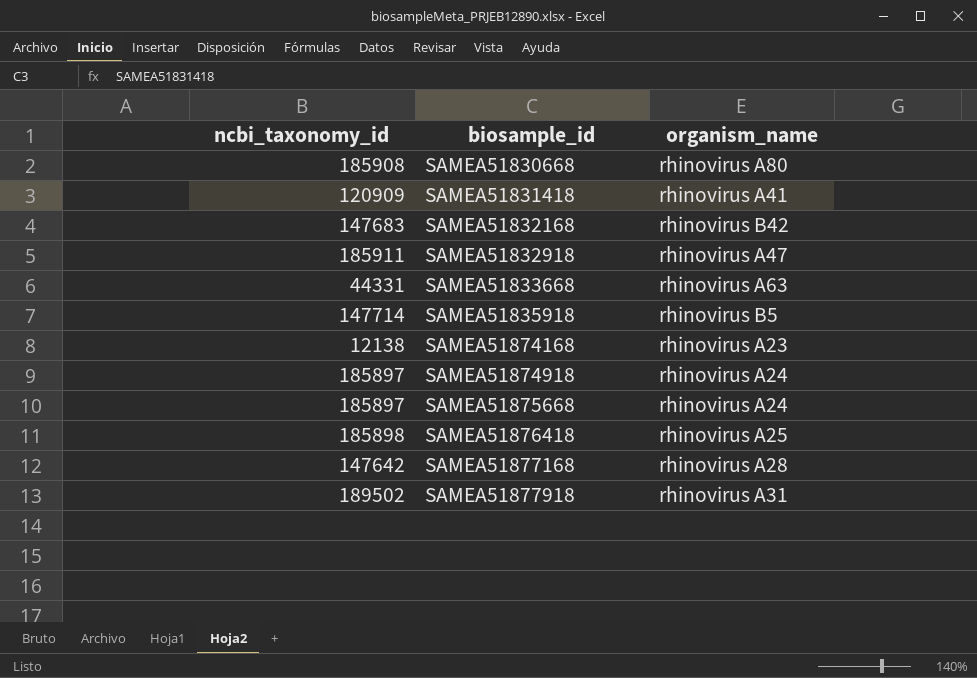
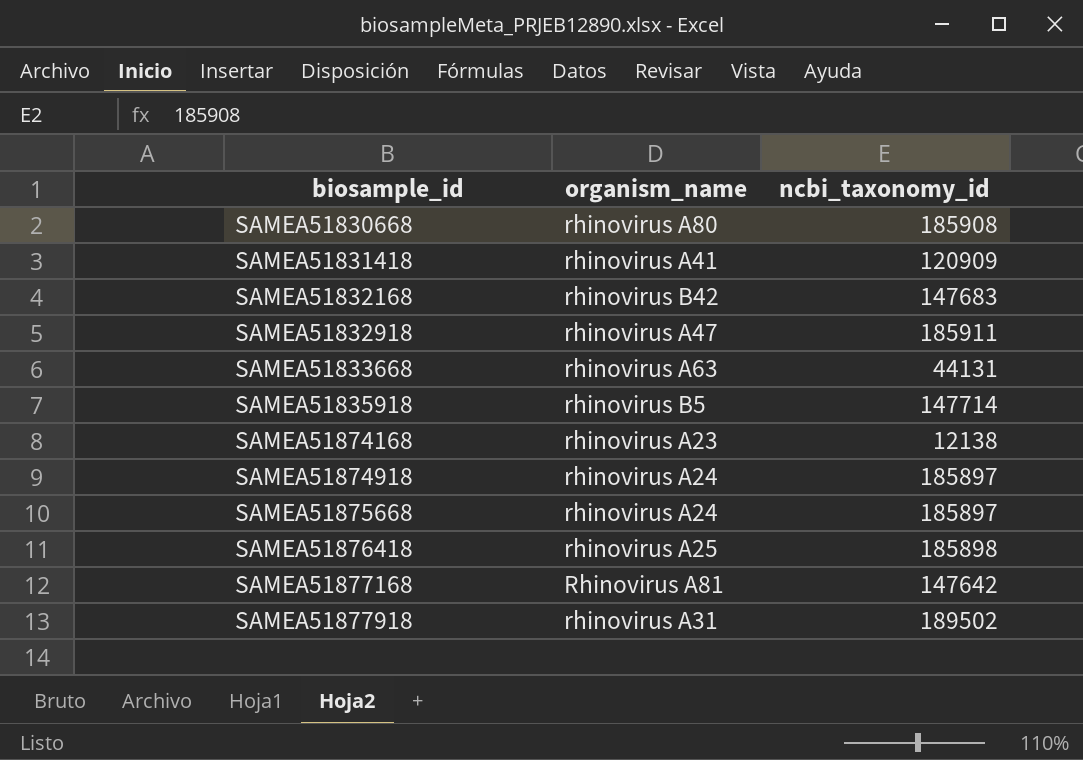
column ncbi_taxonomy_id | position: 1 -> 3
SAMEA51833668 | ncbi_taxonomy_id: 44331 -> 44131
SAMEA51877168 | organism_name: rhinovirus A28 -> Rhinovirus A81

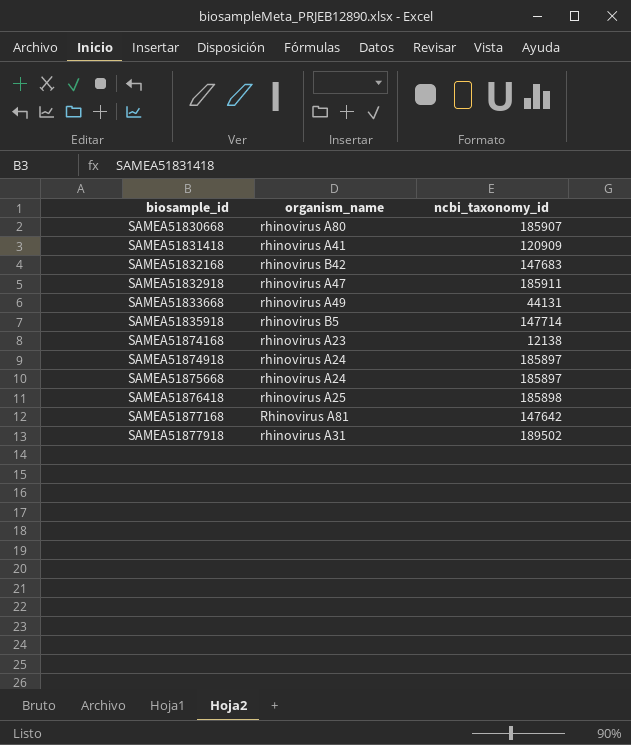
SAMEA51830668 | ncbi_taxonomy_id: 185908 -> 185907
SAMEA51833668 | organism_name: rhinovirus A63 -> rhinovirus A49

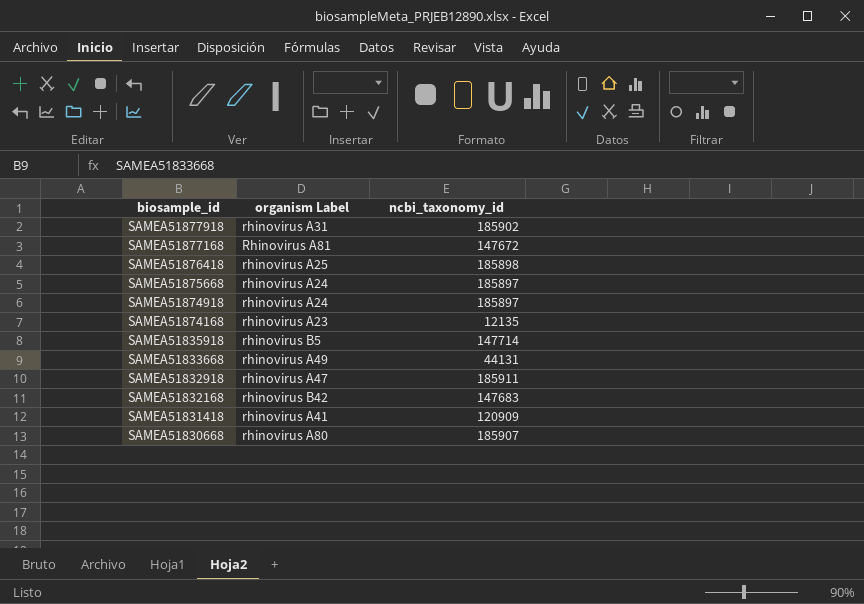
row order: biosample_id ascending -> biosample_id descending
column name: organism_name -> organism Label
SAMEA51877918 | ncbi_taxonomy_id: 189502 -> 185902
SAMEA51877168 | ncbi_taxonomy_id: 147642 -> 147672
SAMEA51874168 | ncbi_taxonomy_id: 12138 -> 12135

